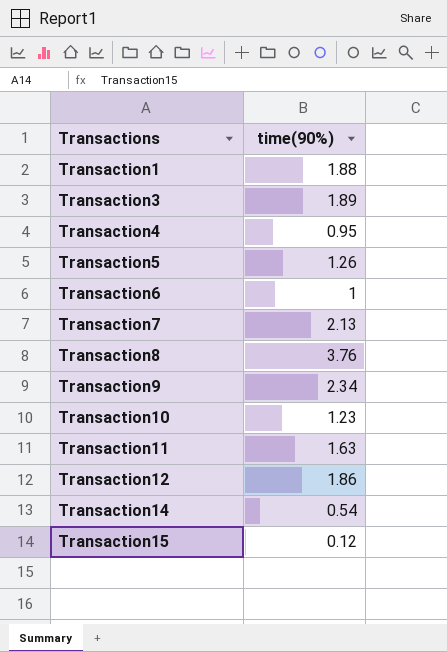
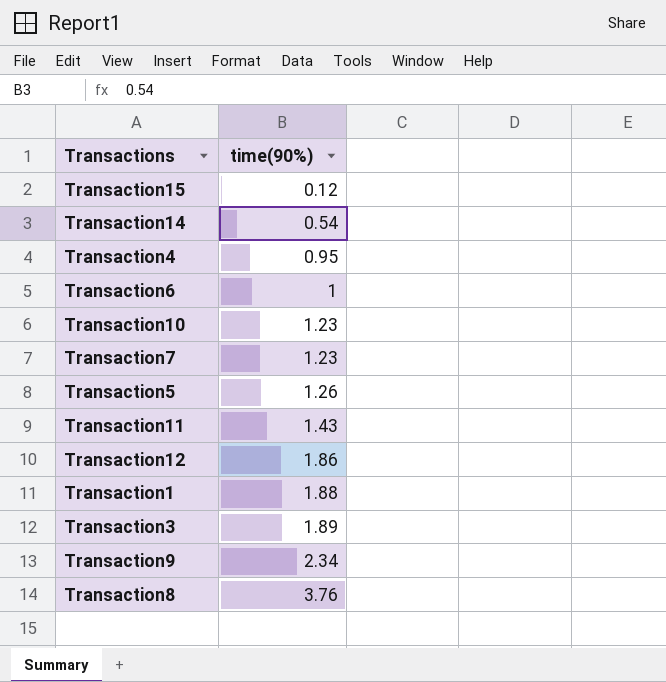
row order: Transactions ascending -> time(90%) ascending
Transaction7 | time(90%): 2.13 -> 1.23
Transaction11 | time(90%): 1.63 -> 1.43

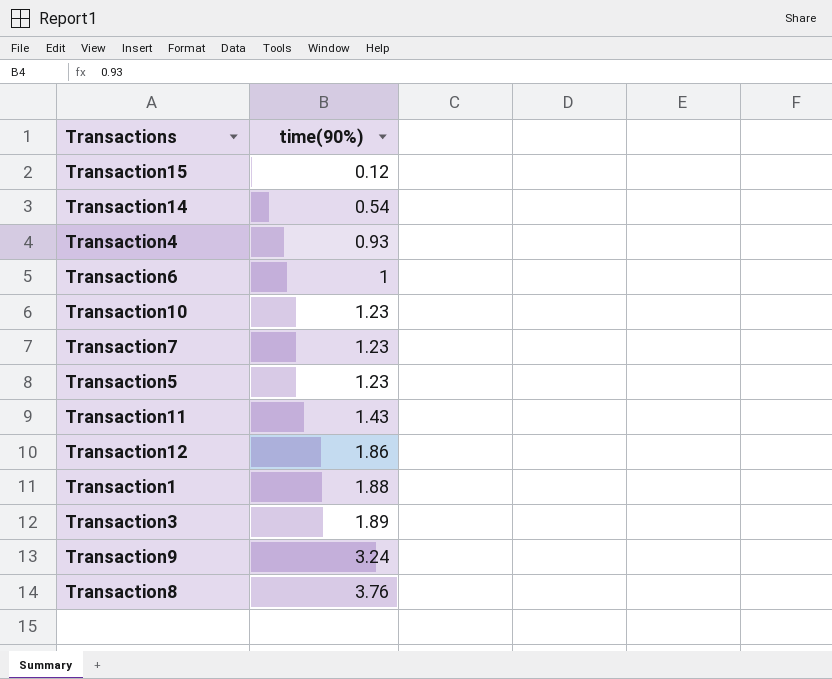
Transaction4 | time(90%): 0.95 -> 0.93
Transaction5 | time(90%): 1.26 -> 1.23
Transaction9 | time(90%): 2.34 -> 3.24

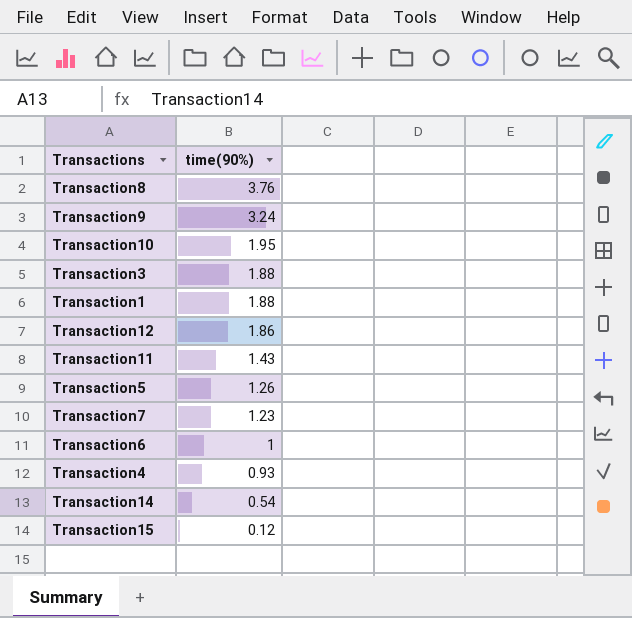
row order: time(90%) ascending -> time(90%) descending
Transaction10 | time(90%): 1.23 -> 1.95
Transaction3 | time(90%): 1.89 -> 1.88
Transaction5 | time(90%): 1.23 -> 1.26

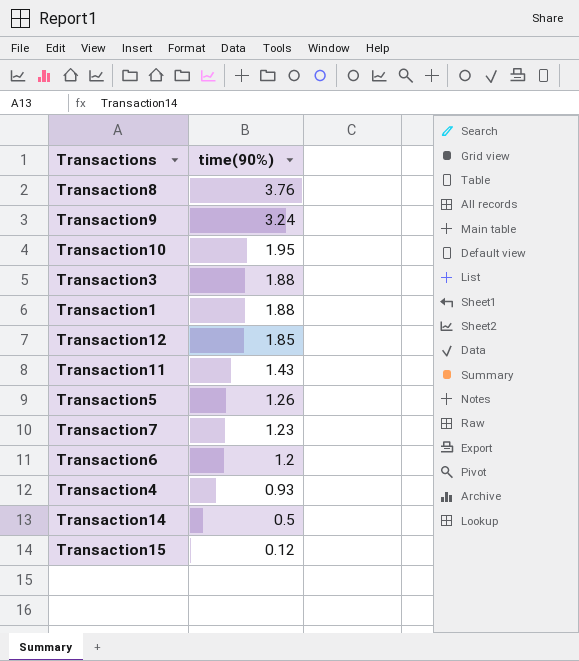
Transaction12 | time(90%): 1.86 -> 1.85
Transaction6 | time(90%): 1 -> 1.2
Transaction14 | time(90%): 0.54 -> 0.5

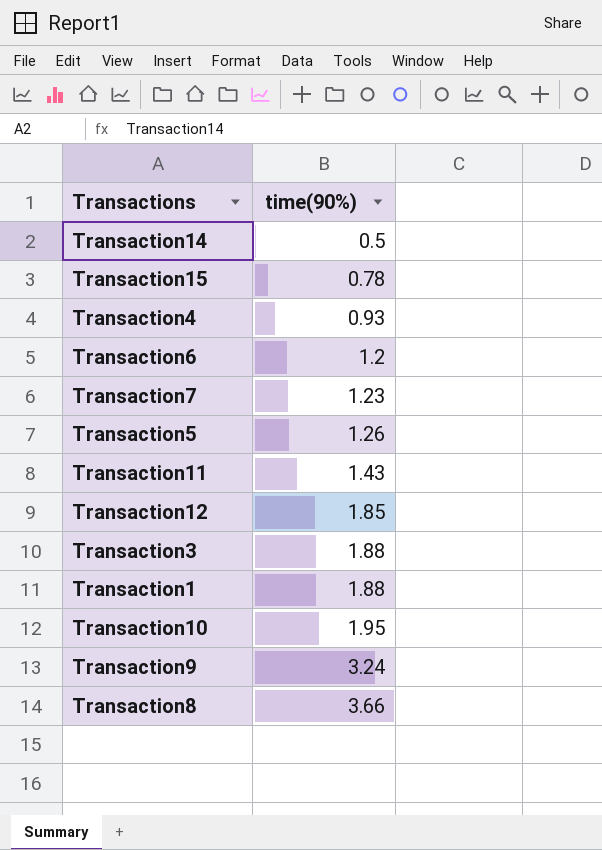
row order: time(90%) descending -> time(90%) ascending
Transaction15 | time(90%): 0.12 -> 0.78
Transaction8 | time(90%): 3.76 -> 3.66

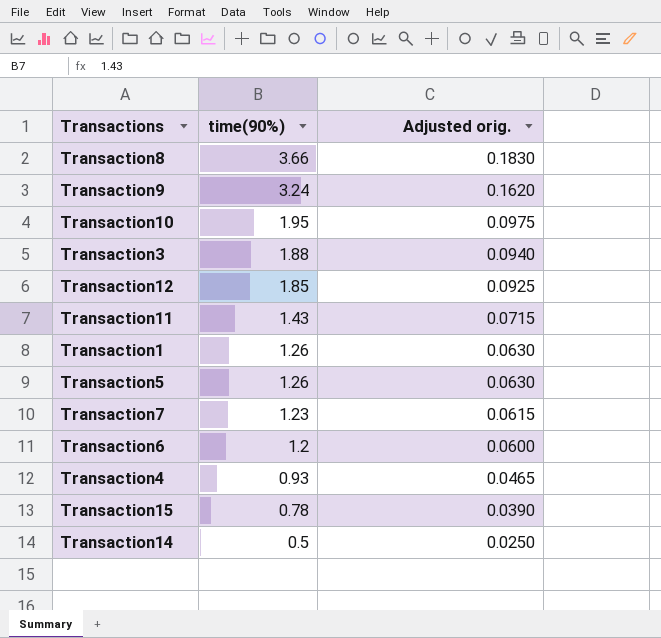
row order: time(90%) ascending -> time(90%) descending
column Adjusted orig. | formula: none -> [time(90%)] * 0.05
Transaction1 | time(90%): 1.88 -> 1.26

